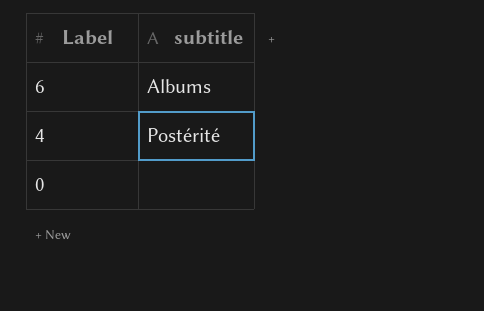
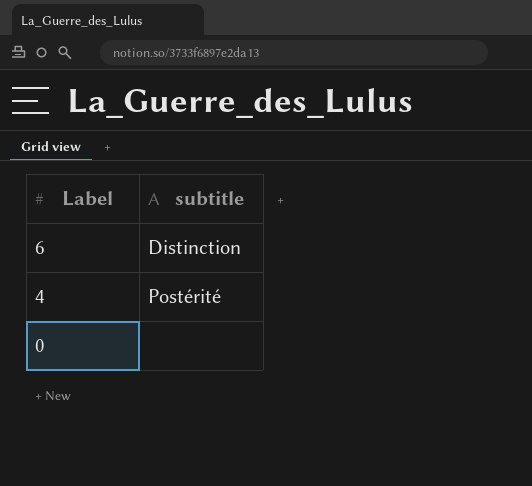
6 | subtitle: Albums -> Distinction

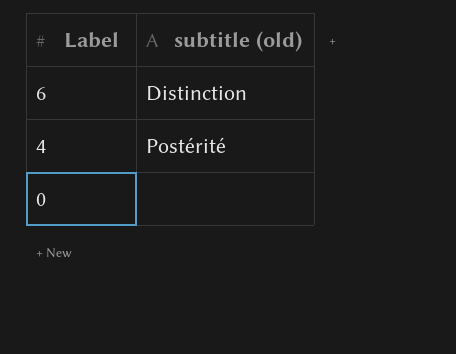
column name: subtitle -> subtitle (old)

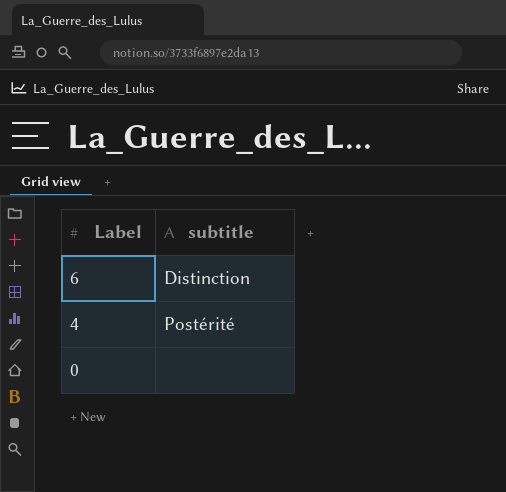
column name: subtitle (old) -> subtitle

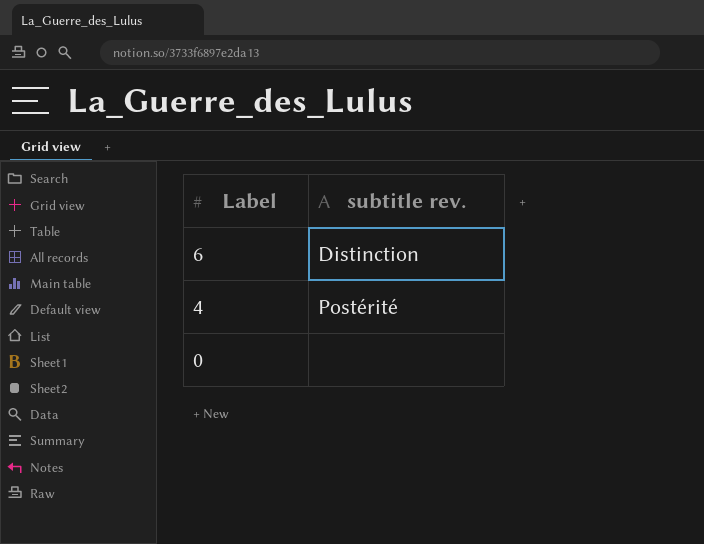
column name: subtitle -> subtitle rev.

